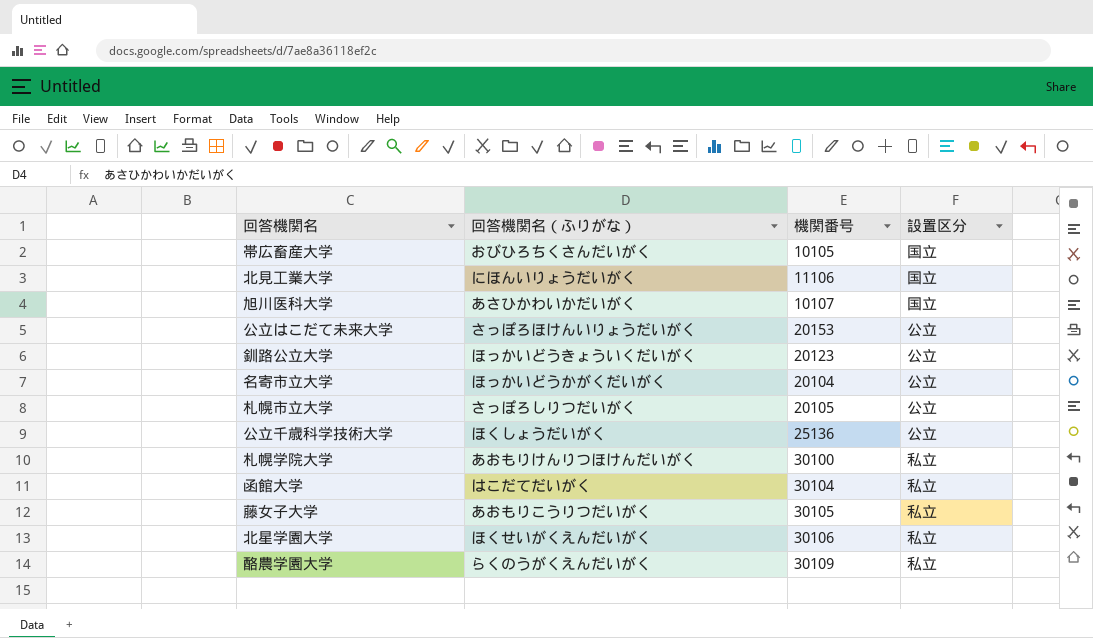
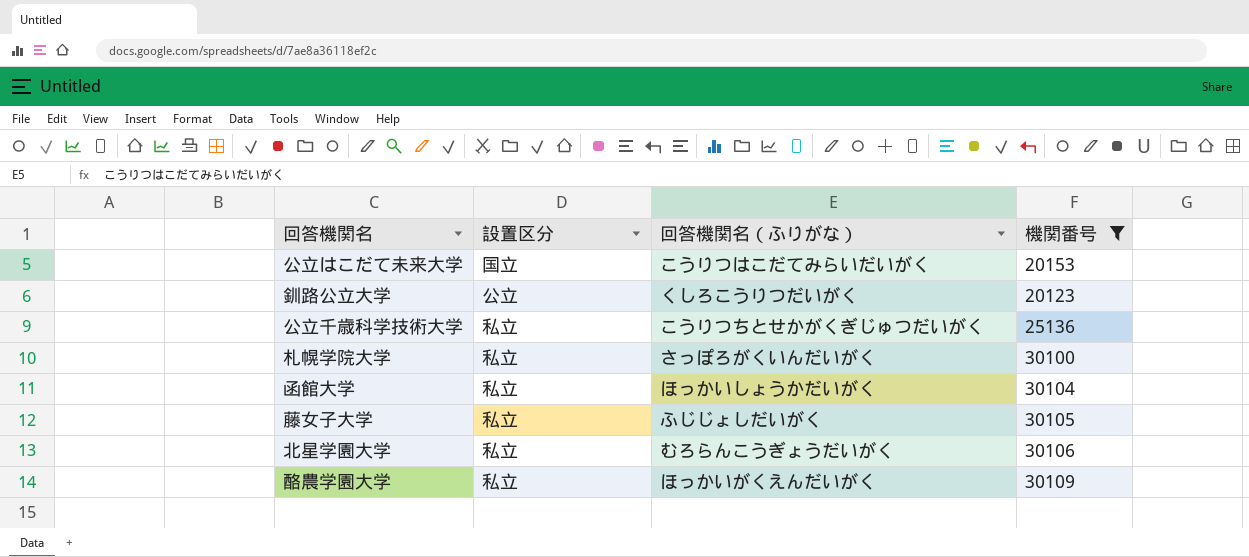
filter: none -> 機関番号 >= 20123
column 設置区分 | position: 4 -> 2
公立はこだて未来大学 | 設置区分: 公立 -> 国立
公立はこだて未来大学 | 回答機関名（ふりがな）: さっぽろほけんいりょうだいがく -> こうりつはこだてみらいだいがく
釧路公立大学 | 回答機関名（ふりがな）: ほっかいどうきょういくだいがく -> くしろこうりつだいがく
公立千歳科学技術大学 | 設置区分: 公立 -> 私立
公立千歳科学技術大学 | 回答機関名（ふりがな）: ほくしょうだいがく -> こうりつちとせかがくぎじゅつだいがく
札幌学院大学 | 回答機関名（ふりがな）: あおもりけんりつほけんだいがく -> さっぽろがくいんだいがく
函館大学 | 回答機関名（ふりがな）: はこだてだいがく -> ほっかいしょうかだいがく
藤女子大学 | 回答機関名（ふりがな）: あおもりこうりつだいがく -> ふじじょしだいがく
北星学園大学 | 回答機関名（ふりがな）: ほくせいがくえんだいがく -> むろらんこうぎょうだいがく
酪農学園大学 | 回答機関名（ふりがな）: らくのうがくえんだいがく -> ほっかいがくえんだいがく

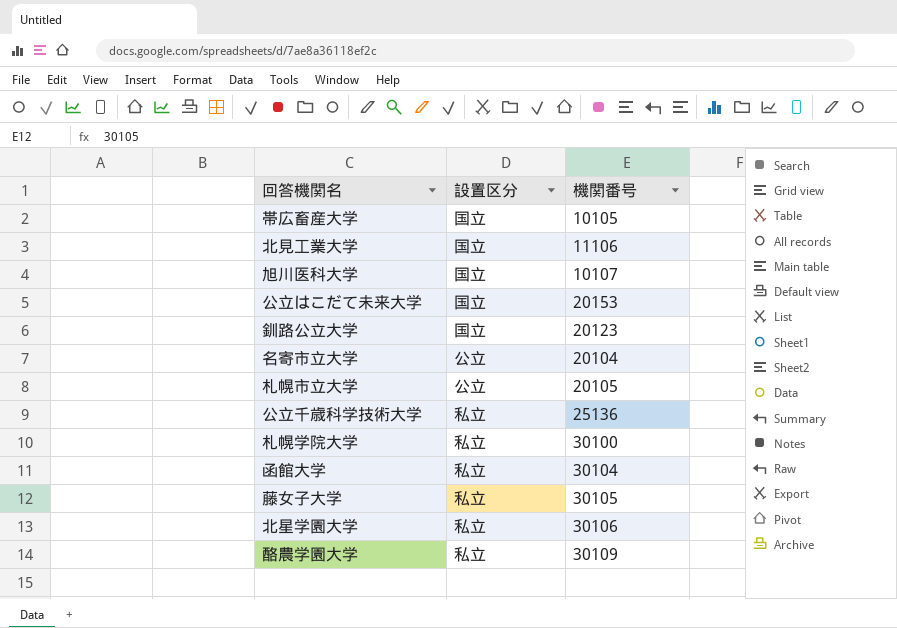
filter: 機関番号 >= 20123 -> none
column 回答機関名（ふりがな） | position: 3 -> none
釧路公立大学 | 設置区分: 公立 -> 国立

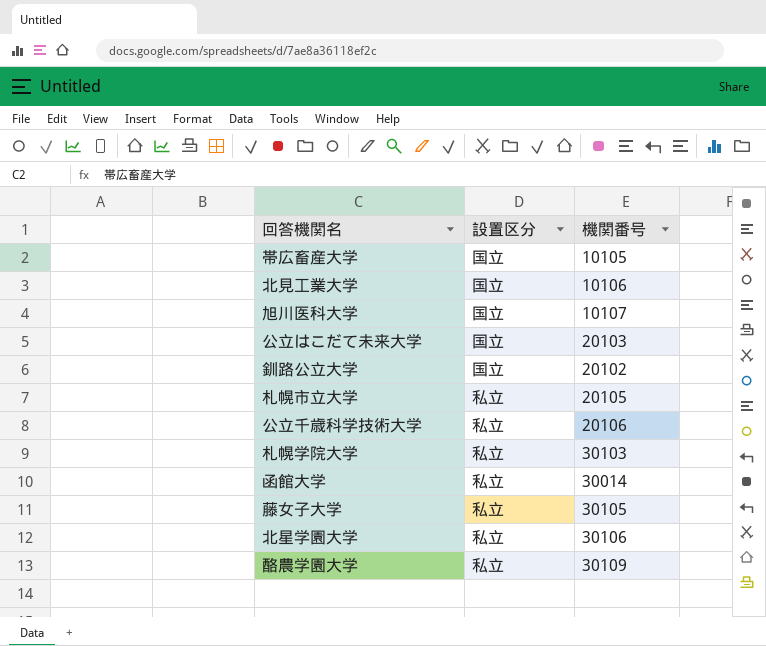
row 名寄市立大学: 公立 | 20104 -> none
北見工業大学 | 機関番号: 11106 -> 10106
公立はこだて未来大学 | 機関番号: 20153 -> 20103
釧路公立大学 | 機関番号: 20123 -> 20102
札幌市立大学 | 設置区分: 公立 -> 私立
公立千歳科学技術大学 | 機関番号: 25136 -> 20106
札幌学院大学 | 機関番号: 30100 -> 30103
函館大学 | 機関番号: 30104 -> 30014

